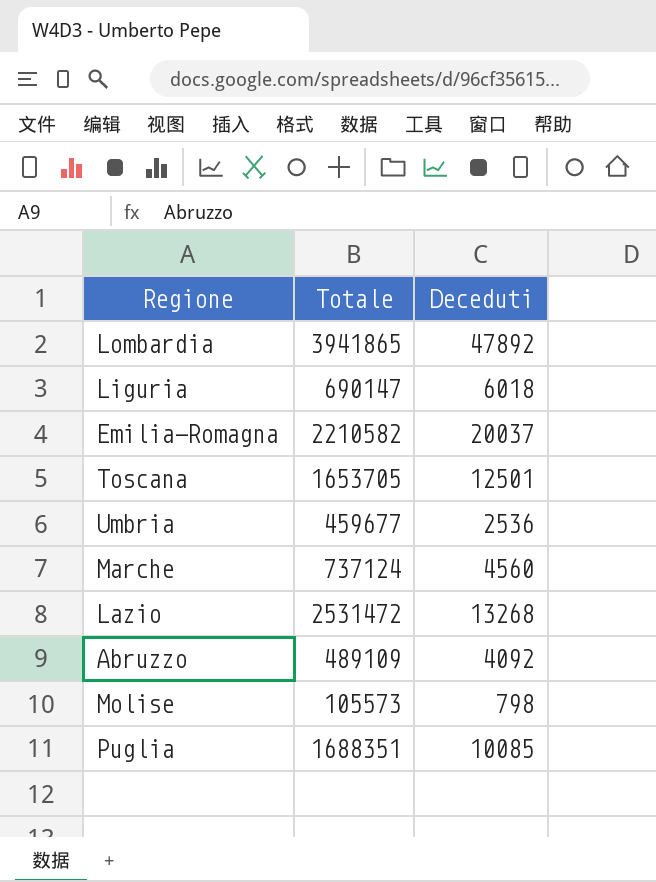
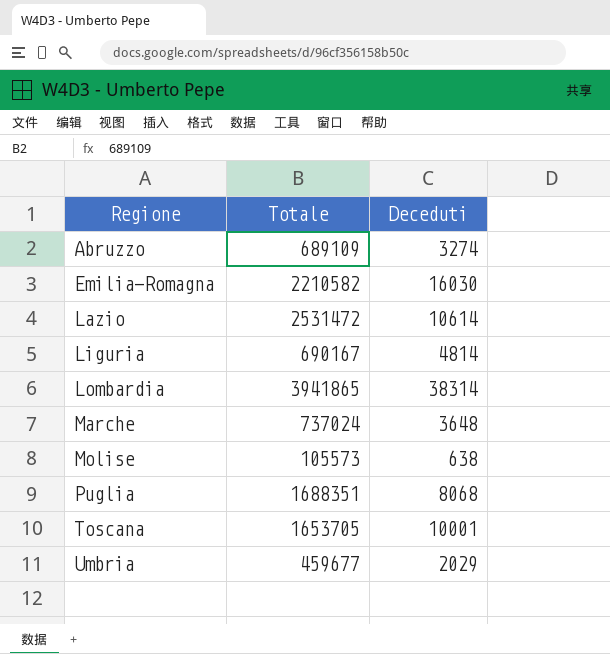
row order: none -> Regione ascending
Abruzzo | Totale: 489109 -> 689109
Abruzzo | Deceduti: 4092 -> 3274
Emilia-Romagna | Deceduti: 20037 -> 16030
Lazio | Deceduti: 13268 -> 10614
Liguria | Totale: 690147 -> 690167
Liguria | Deceduti: 6018 -> 4814
Lombardia | Deceduti: 47892 -> 38314
Marche | Totale: 737124 -> 737024
Marche | Deceduti: 4560 -> 3648
Molise | Deceduti: 798 -> 638
Puglia | Deceduti: 10085 -> 8068
Toscana | Deceduti: 12501 -> 10001
Umbria | Deceduti: 2536 -> 2029

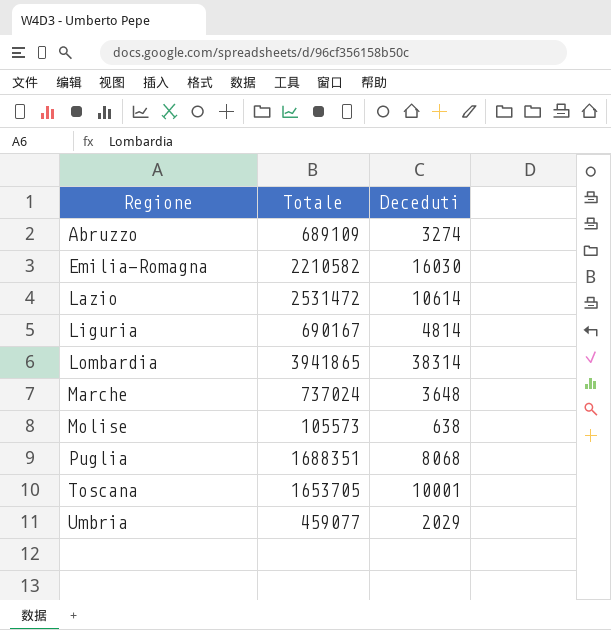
Umbria | Totale: 459677 -> 459077

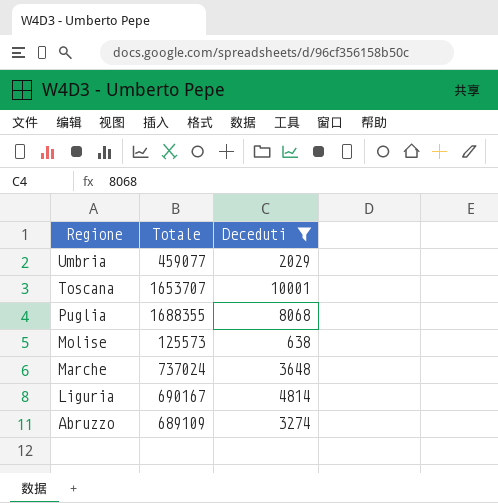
filter: none -> Deceduti <= 10001
row order: Regione ascending -> Regione descending
Toscana | Totale: 1653705 -> 1653707
Puglia | Totale: 1688351 -> 1688355
Molise | Totale: 105573 -> 125573

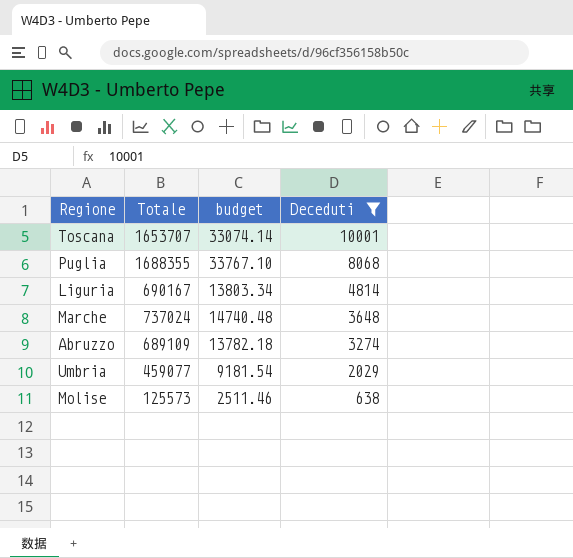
row order: Regione descending -> Deceduti descending
column budget | formula: none -> [Totale] * 0.02

